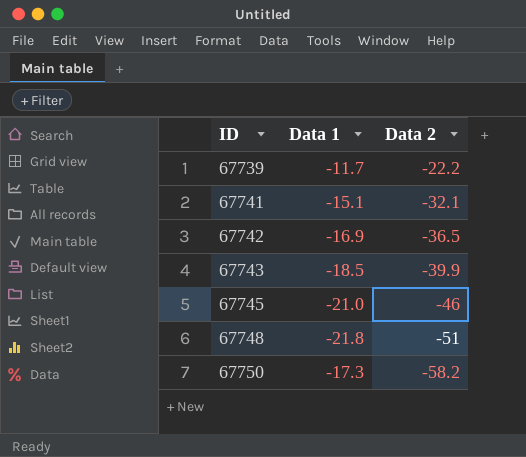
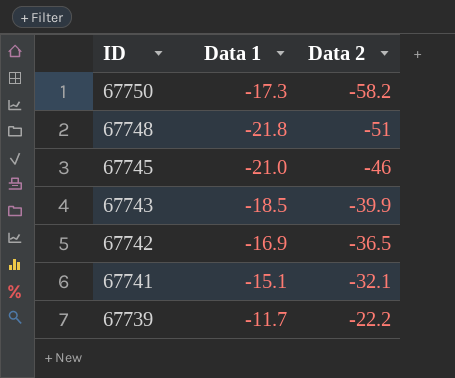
row order: ID ascending -> ID descending

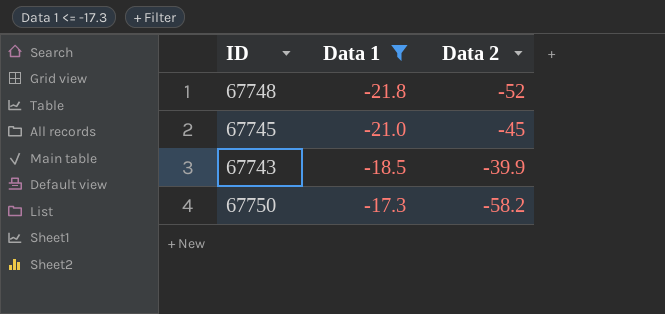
filter: none -> Data 1 <= -17.3
row order: ID descending -> Data 1 ascending
67748 | Data 2: -51 -> -52
67745 | Data 2: -46 -> -45

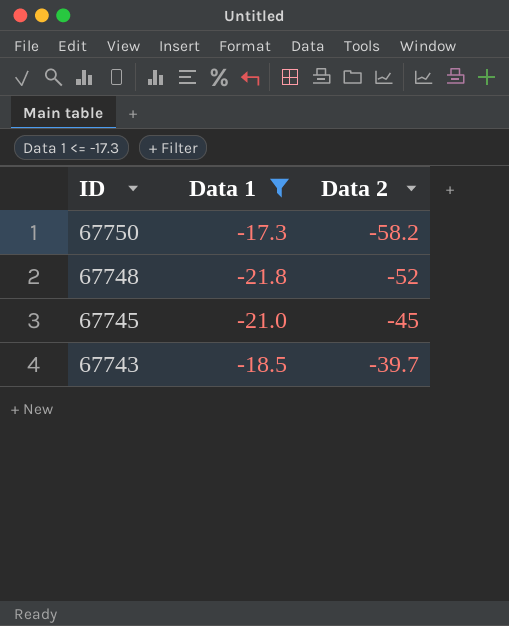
row order: Data 1 ascending -> ID descending
67743 | Data 2: -39.9 -> -39.7

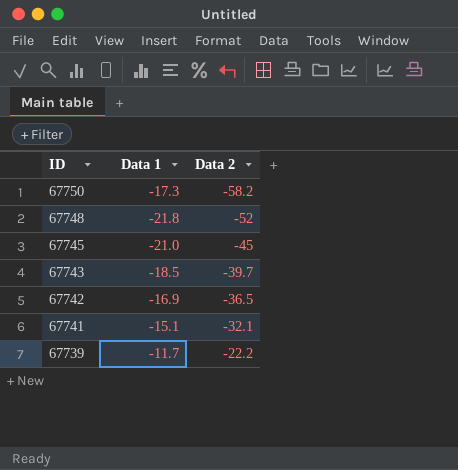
filter: Data 1 <= -17.3 -> none

